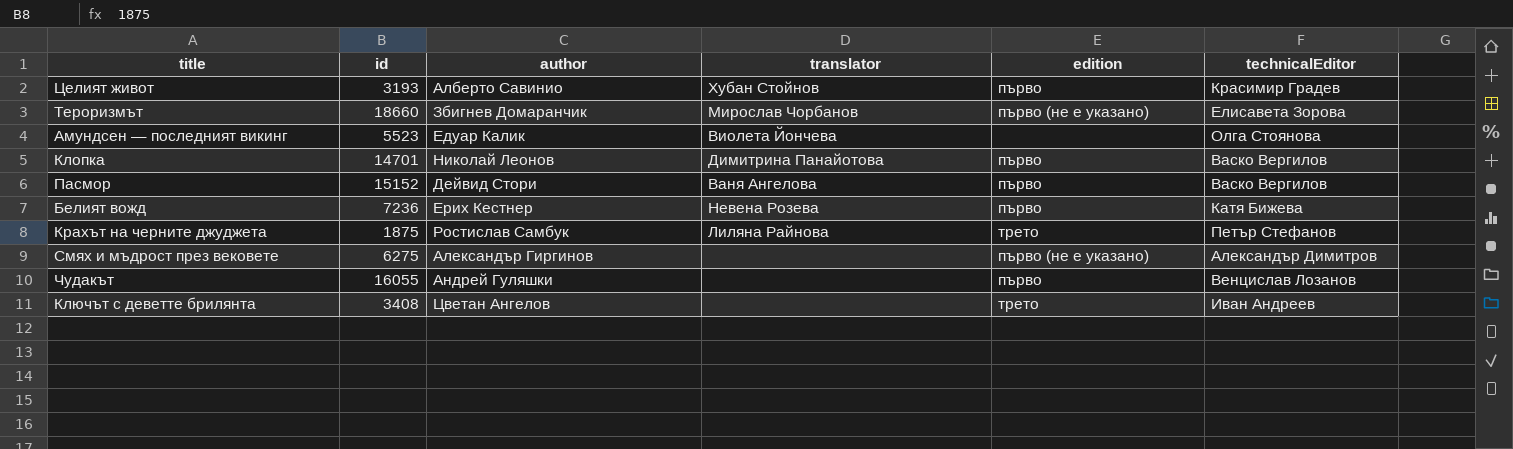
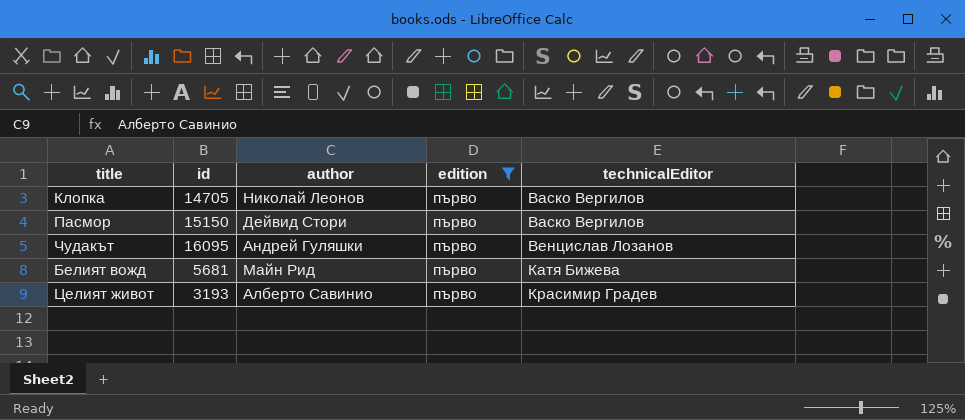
filter: none -> edition = първо
row order: none -> technicalEditor ascending
column translator | position: 4 -> none
Клопка | id: 14701 -> 14705
Пасмор | id: 15152 -> 15150
Чудакът | id: 16055 -> 16095
Белият вожд | id: 7236 -> 5681
Белият вожд | author: Ерих Кестнер -> Майн Рид

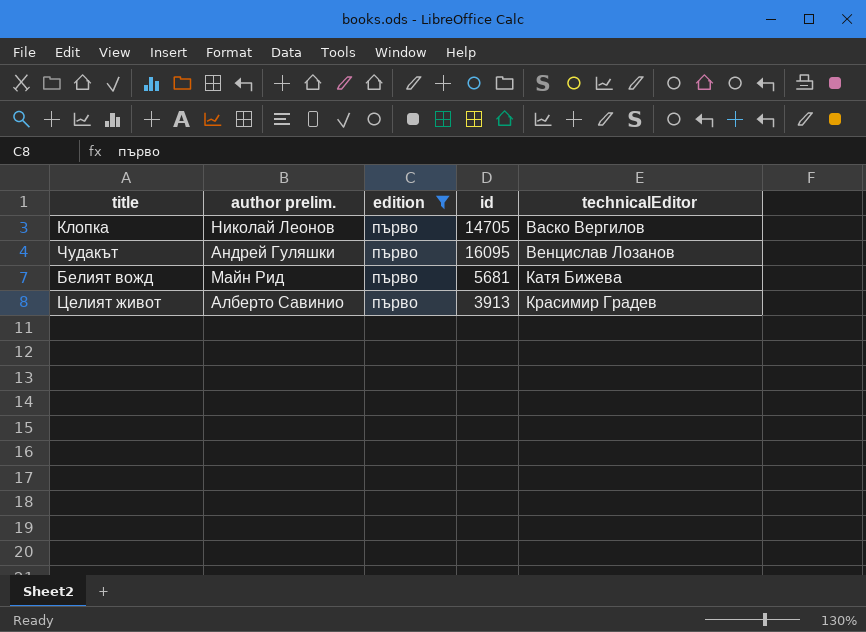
column name: author -> author prelim.
column id | position: 2 -> 4
row Пасмор: 15150 | Дейвид Стори | първо | Васко Вергилов -> none
Целият живот | id: 3193 -> 3913

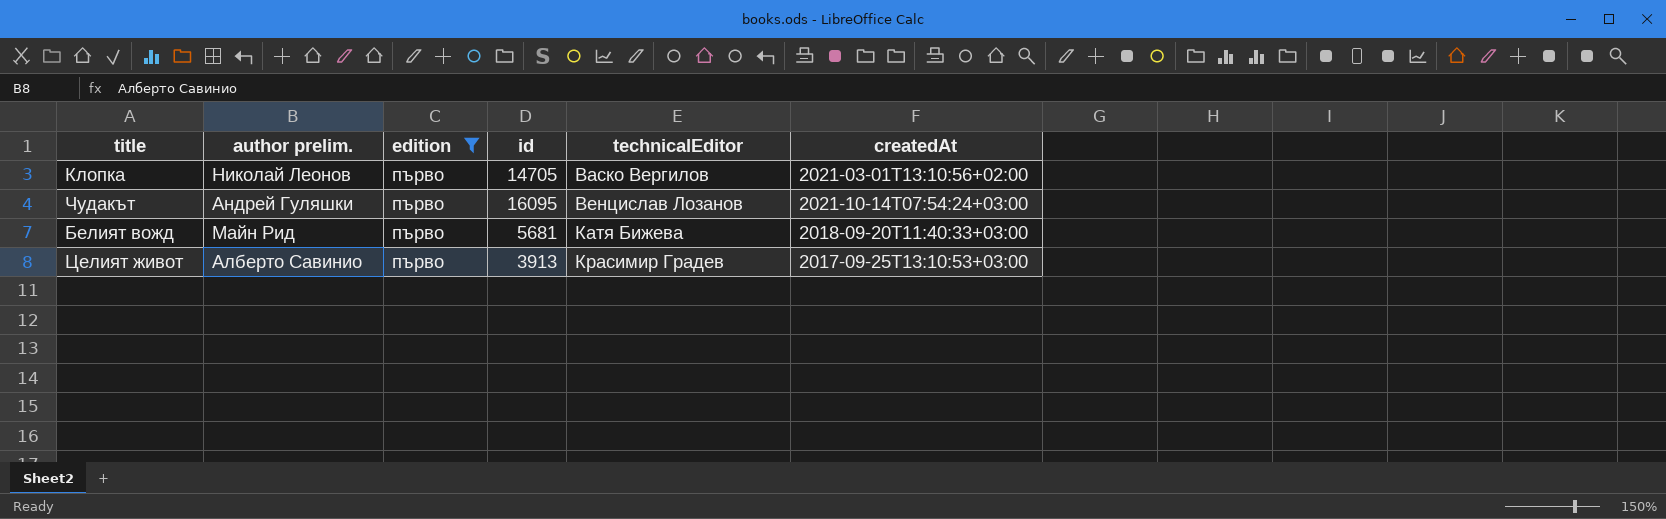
column createdAt | position: none -> 6

